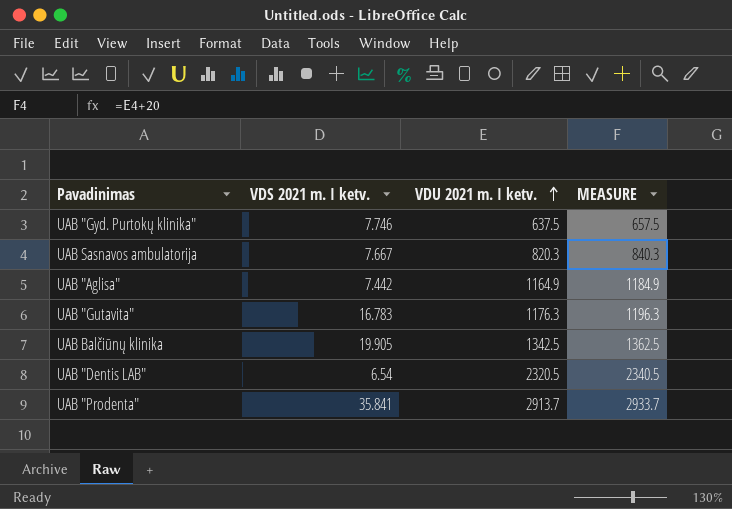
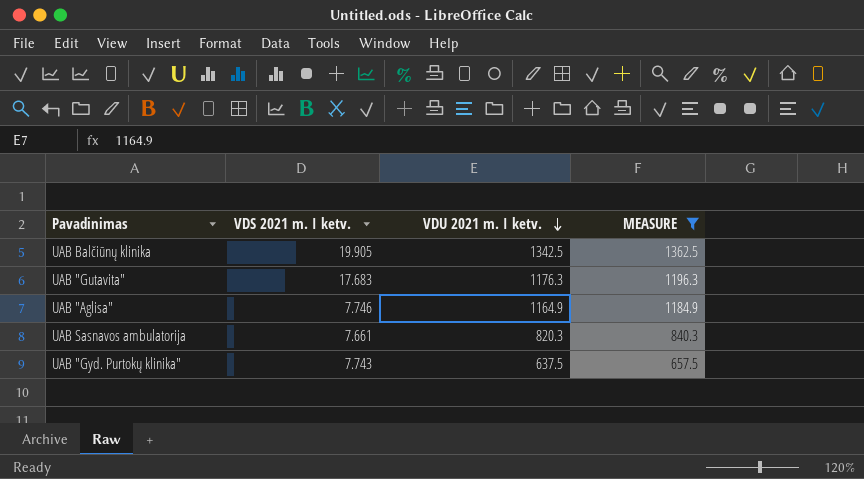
filter: none -> MEASURE <= 1362.5
row order: VDU 2021 m. I ketv. ascending -> VDU 2021 m. I ketv. descending
UAB "Gutavita" | VDS 2021 m. I ketv.: 16.783 -> 17.683
UAB "Aglisa" | VDS 2021 m. I ketv.: 7.442 -> 7.746
UAB Sasnavos ambulatorija | VDS 2021 m. I ketv.: 7.667 -> 7.661
UAB "Gyd. Purtokų klinika" | VDS 2021 m. I ketv.: 7.746 -> 7.743

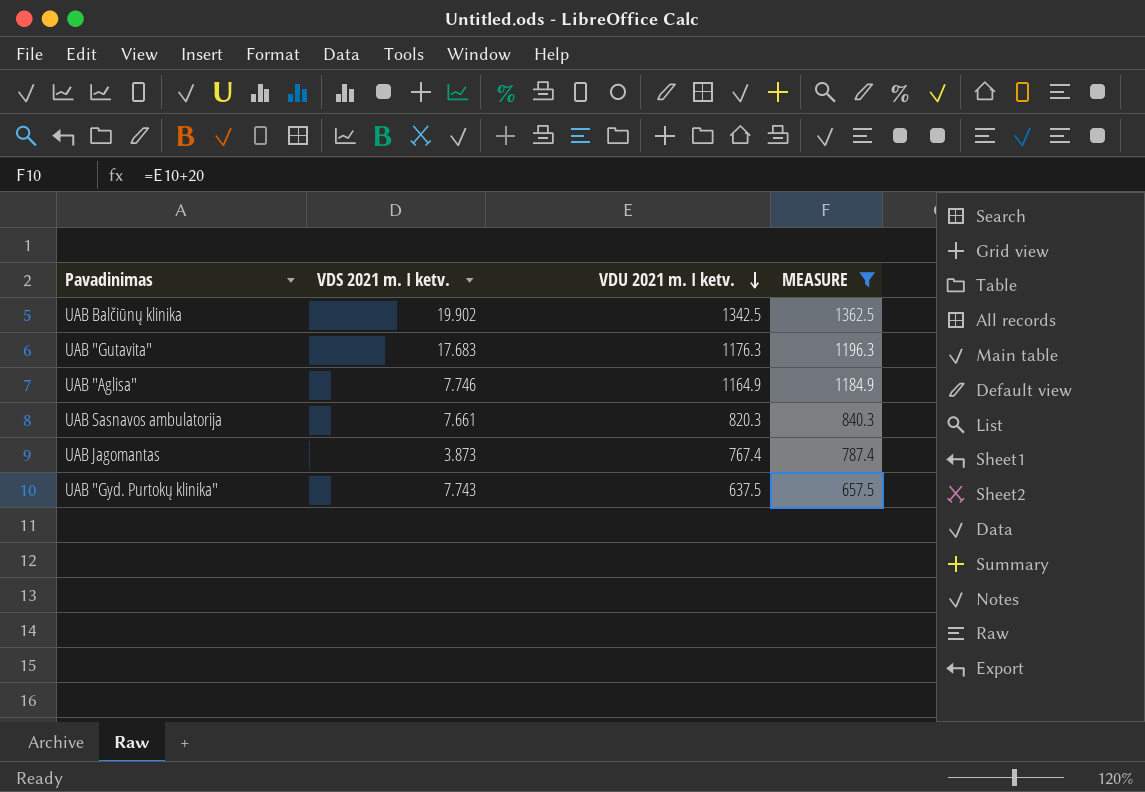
UAB Balčiūnų klinika | VDS 2021 m. I ketv.: 19.905 -> 19.902
row UAB Jagomantas: none -> 3.873 | 767.4 | 787.4

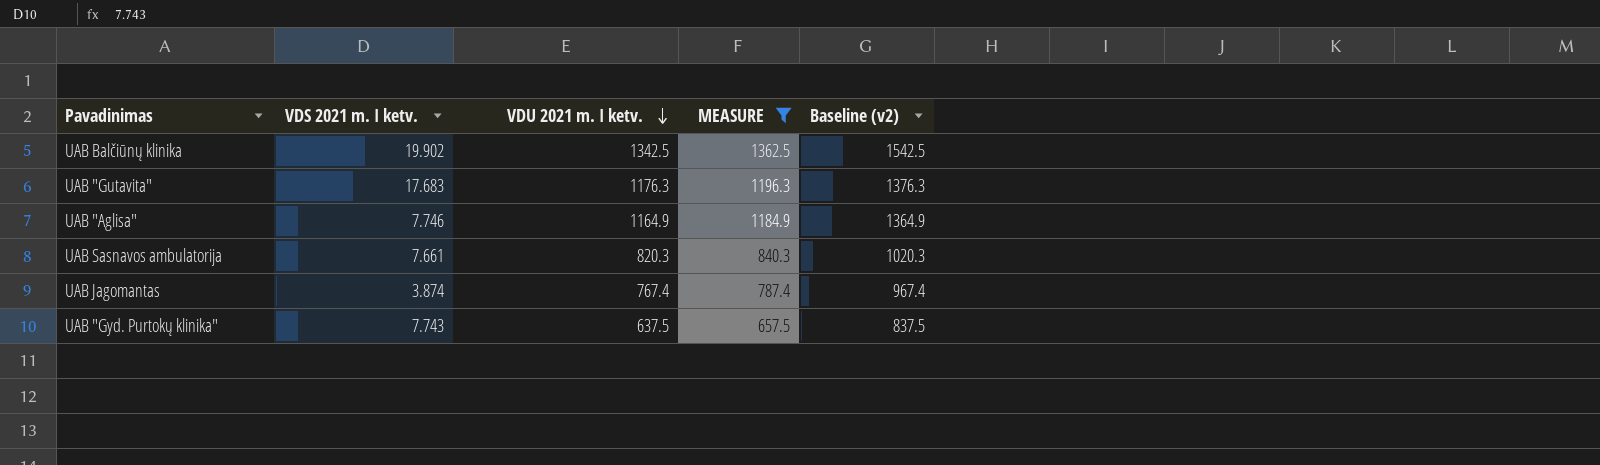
column Baseline (v2) | formula: none -> [VDU 2021 m. I ketv.] + 200
UAB Jagomantas | VDS 2021 m. I ketv.: 3.873 -> 3.874

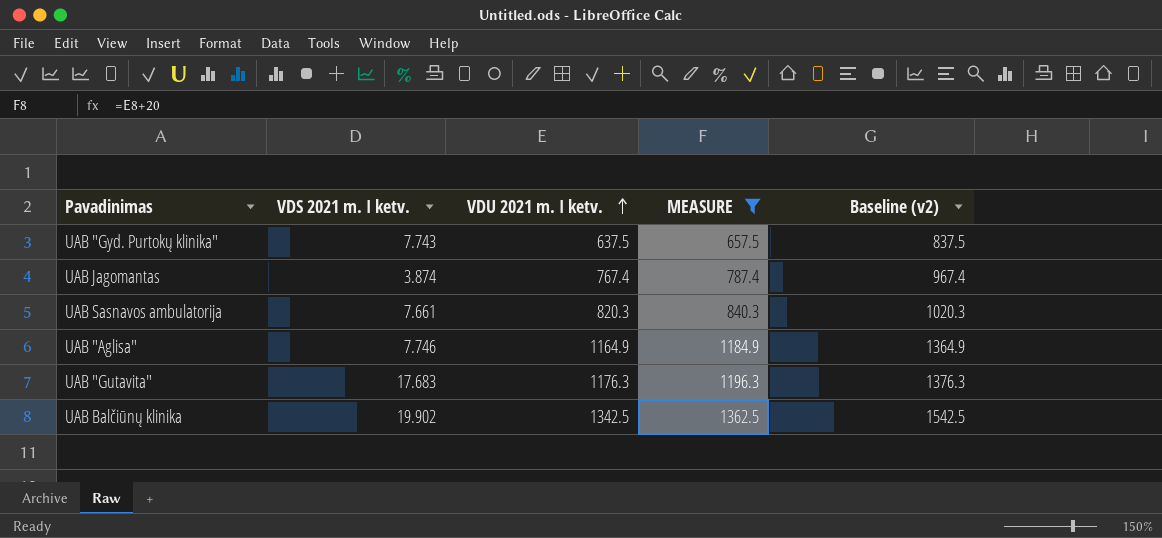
row order: VDU 2021 m. I ketv. descending -> VDU 2021 m. I ketv. ascending

